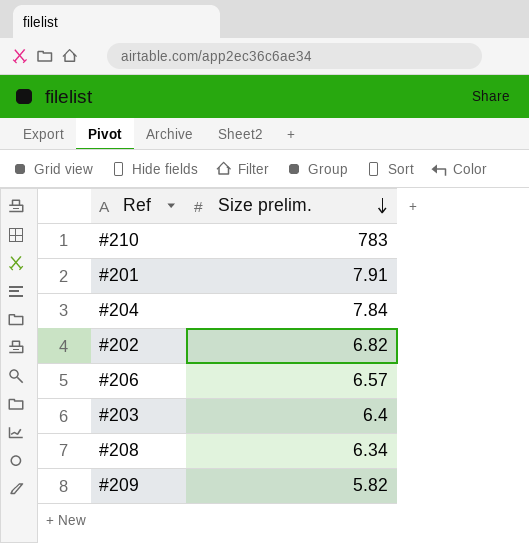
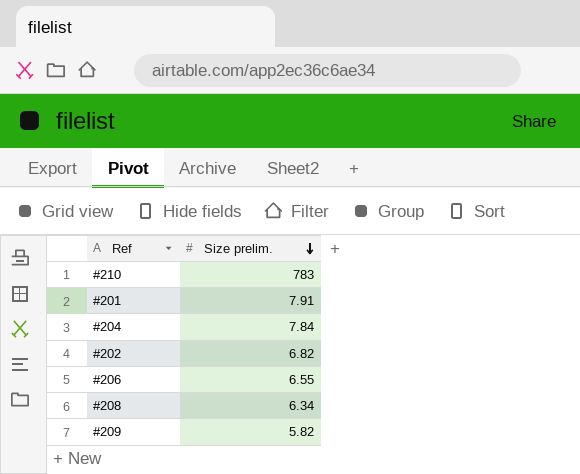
row #203: 6.4 -> none
#206 | Size prelim.: 6.57 -> 6.55

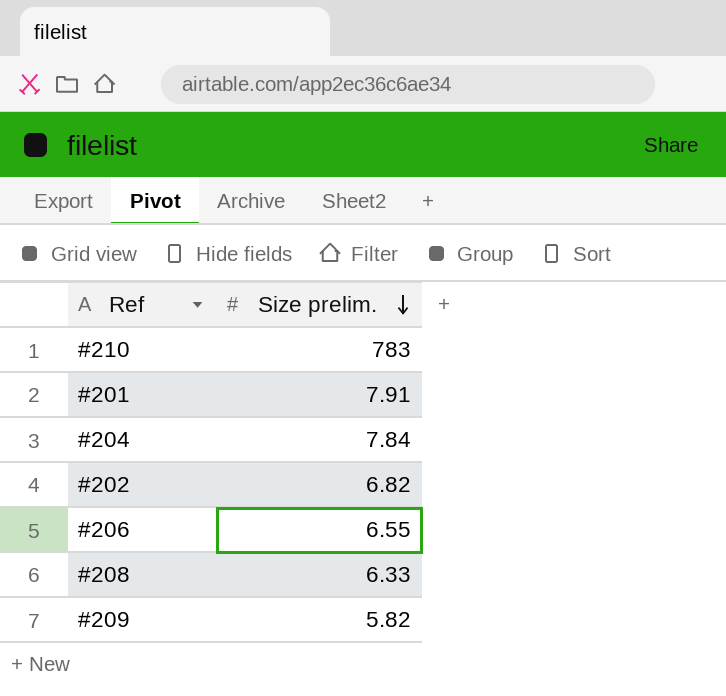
#208 | Size prelim.: 6.34 -> 6.33

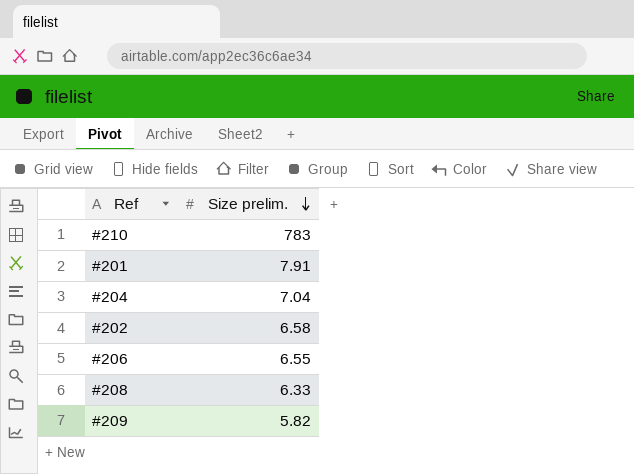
#204 | Size prelim.: 7.84 -> 7.04
#202 | Size prelim.: 6.82 -> 6.58

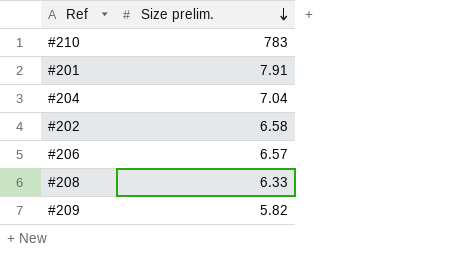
#206 | Size prelim.: 6.55 -> 6.57

